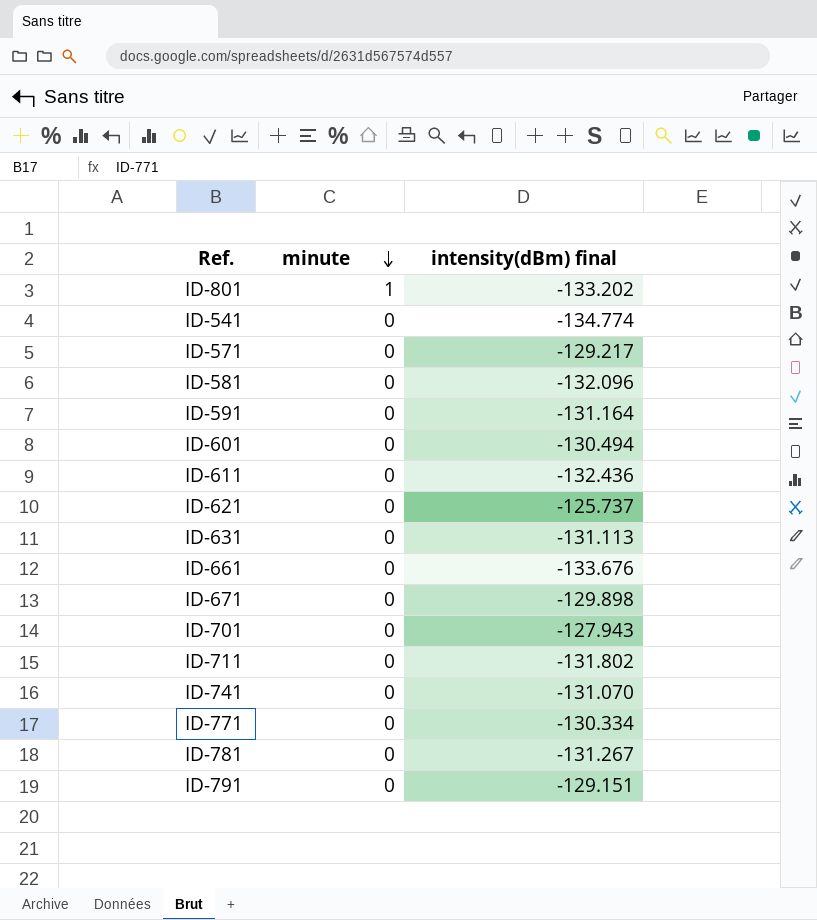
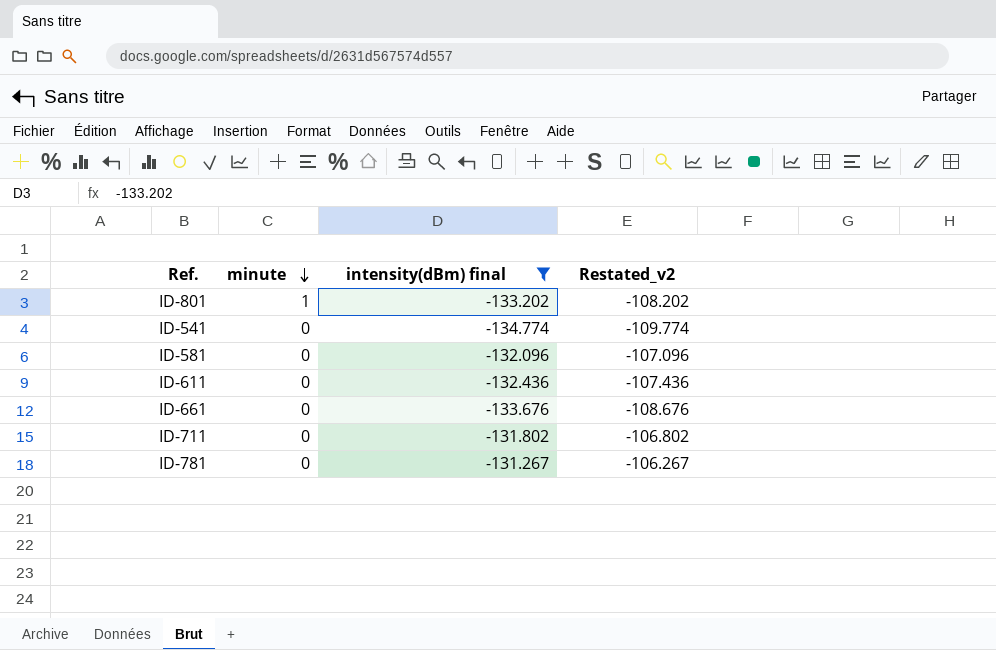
filter: none -> intensity(dBm) final <= -131.267
column Restated_v2 | formula: none -> [intensity(dBm) final] + 25

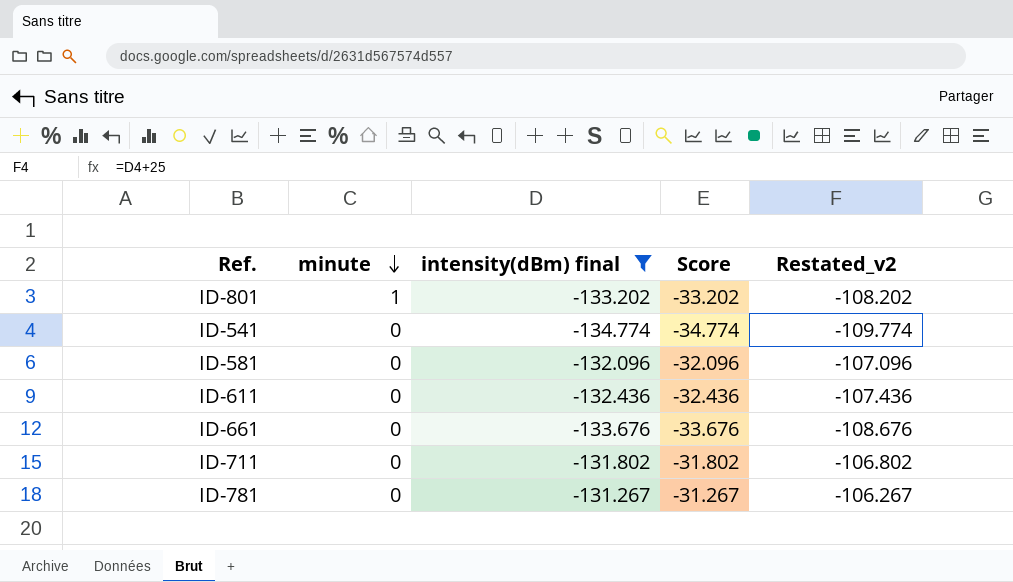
column Score | formula: none -> [intensity(dBm) final] + 100

